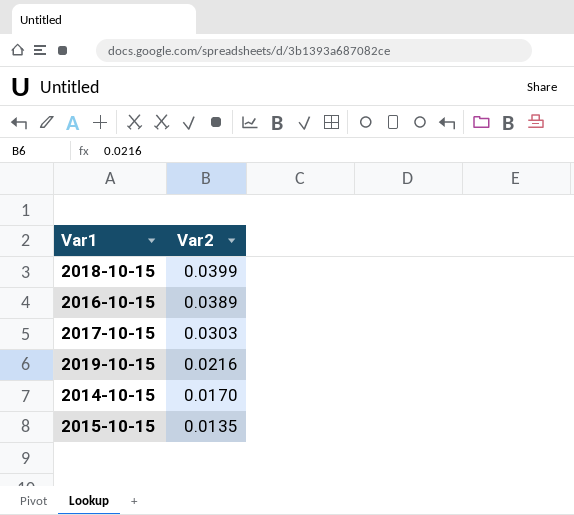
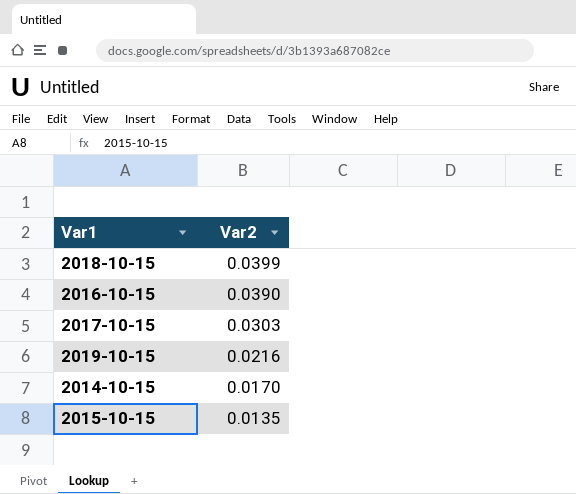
2016-10-15 | Var2: 0.0389 -> 0.0390

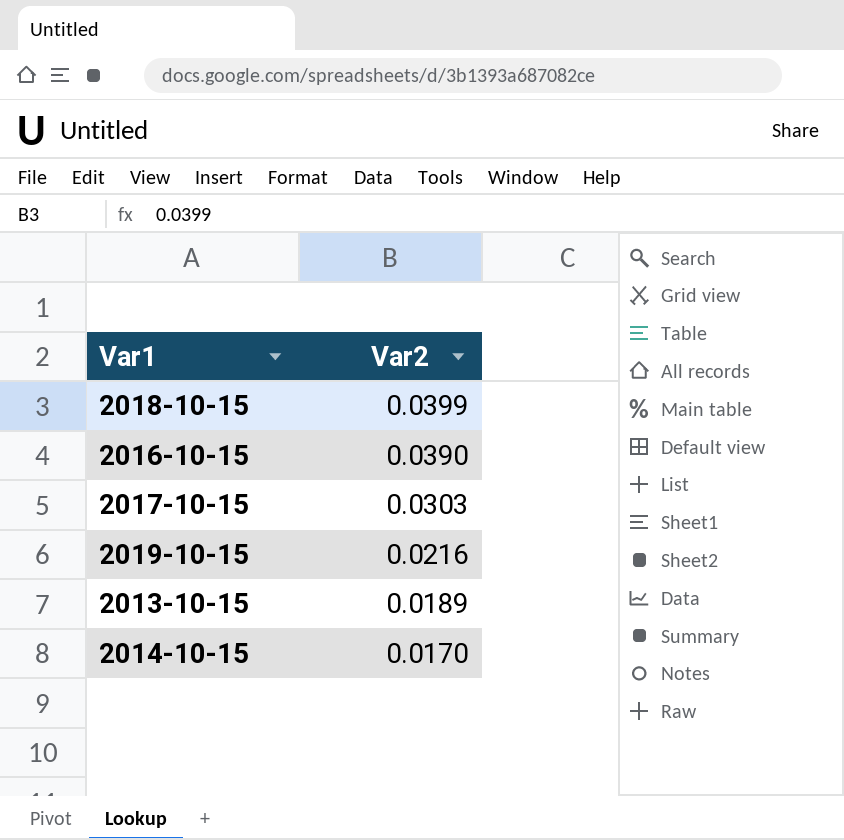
row 2015-10-15: 0.0135 -> none
row 2013-10-15: none -> 0.0189

